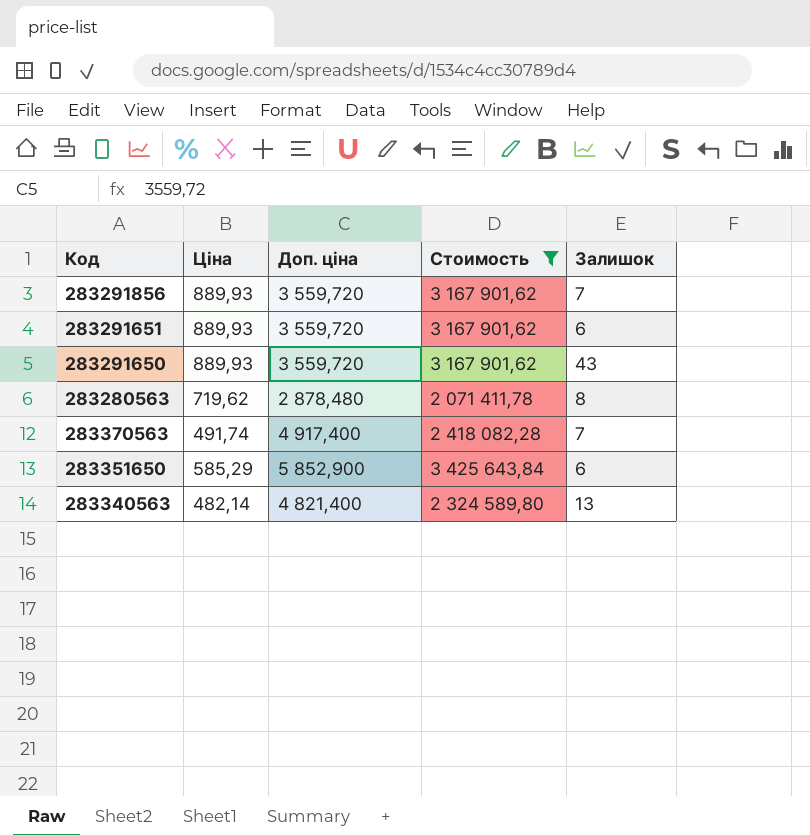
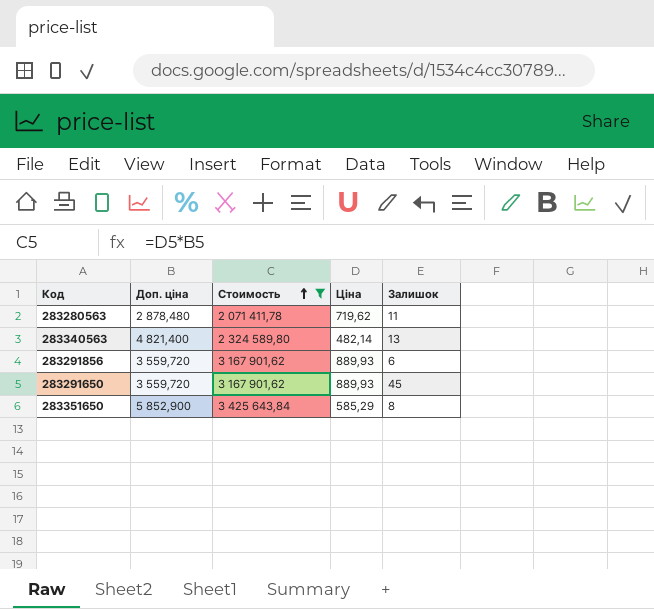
row order: none -> Стоимость ascending
column Ціна | position: 2 -> 4
row 283291651: 889,93 | 3 559,720 | 3 167 901,62 | 6 -> none
row 283370563: 491,74 | 4 917,400 | 2 418 082,28 | 7 -> none
283280563 | Залишок: 8 -> 11
283291856 | Залишок: 7 -> 6
283291650 | Залишок: 43 -> 45
283351650 | Залишок: 6 -> 8

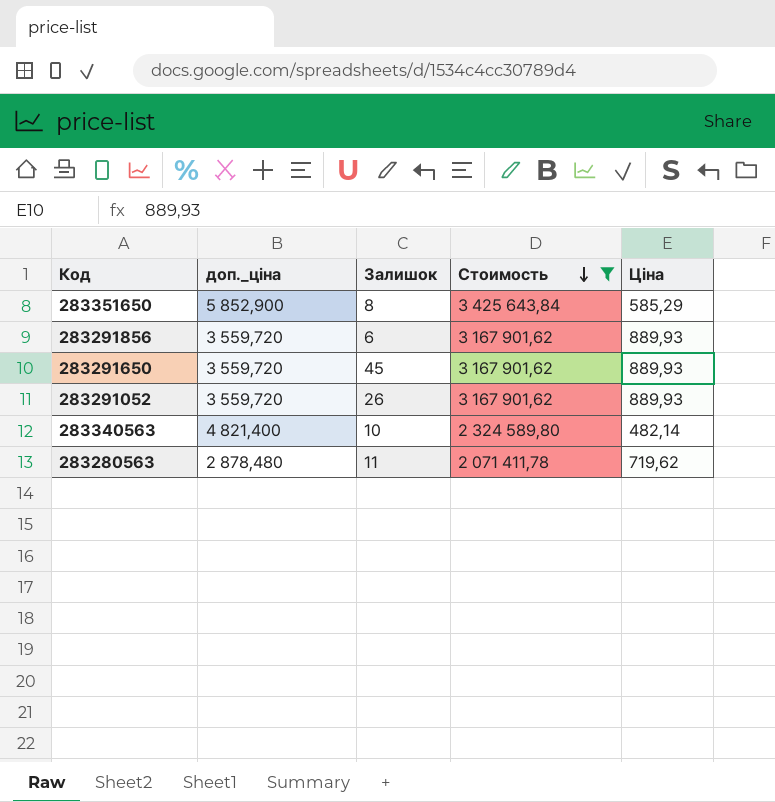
row order: Стоимость ascending -> Стоимость descending
column name: Доп. ціна -> доп._ціна
column Залишок | position: 5 -> 3
row 283291052: none -> 3 559,720 | 26 | 3 167 901,62 | 889,93
283340563 | Залишок: 13 -> 10

